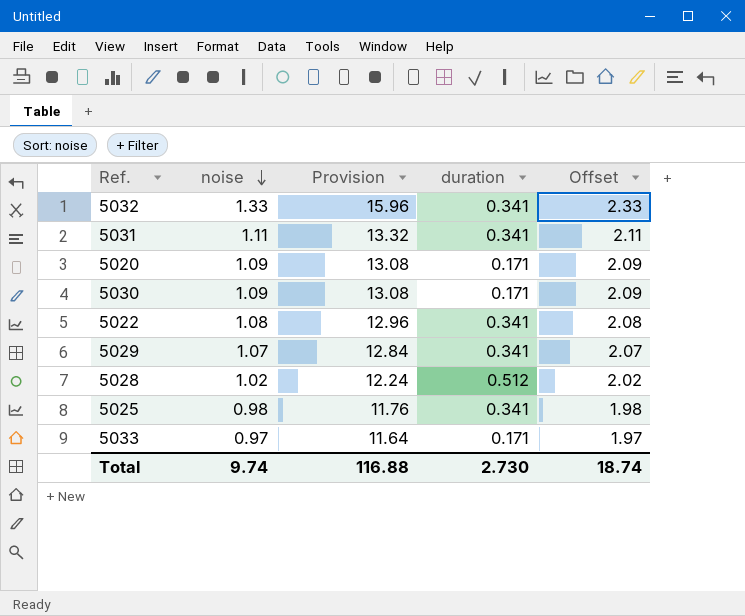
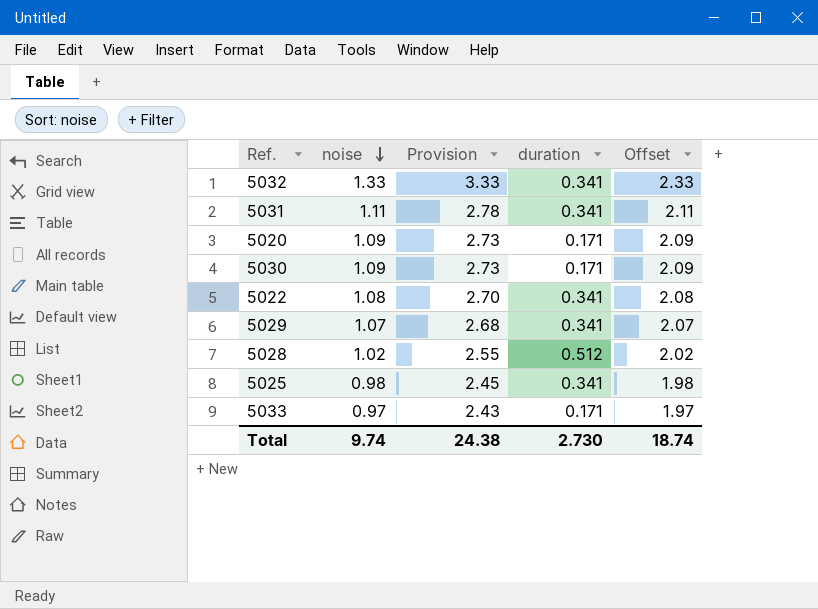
column Provision | formula: [noise] * 12 -> [noise] * 2.5
Total | Provision: 116.88 -> 24.38

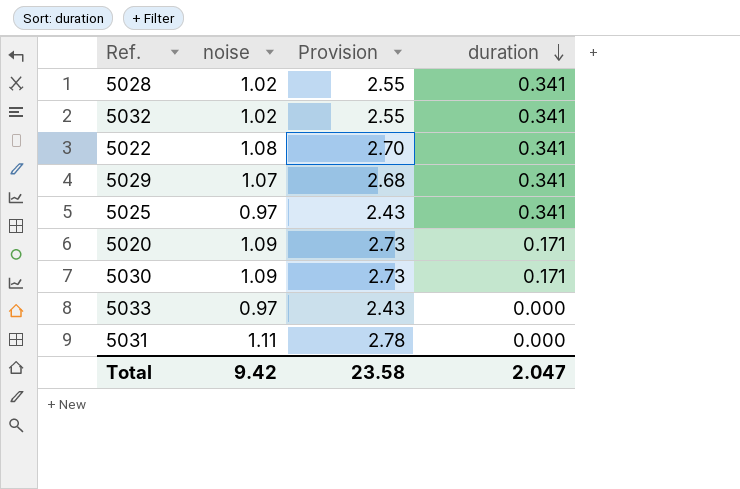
row order: noise descending -> duration descending
column Offset | formula: [noise] + 1 -> none
5028 | duration: 0.512 -> 0.341
5032 | noise: 1.33 -> 1.02
5032 | Provision: 3.33 -> 2.55
5025 | noise: 0.98 -> 0.97
5025 | Provision: 2.45 -> 2.43
5033 | duration: 0.171 -> 0.000
5031 | duration: 0.341 -> 0.000
Total | noise: 9.74 -> 9.42
Total | Provision: 24.38 -> 23.58
Total | duration: 2.730 -> 2.047

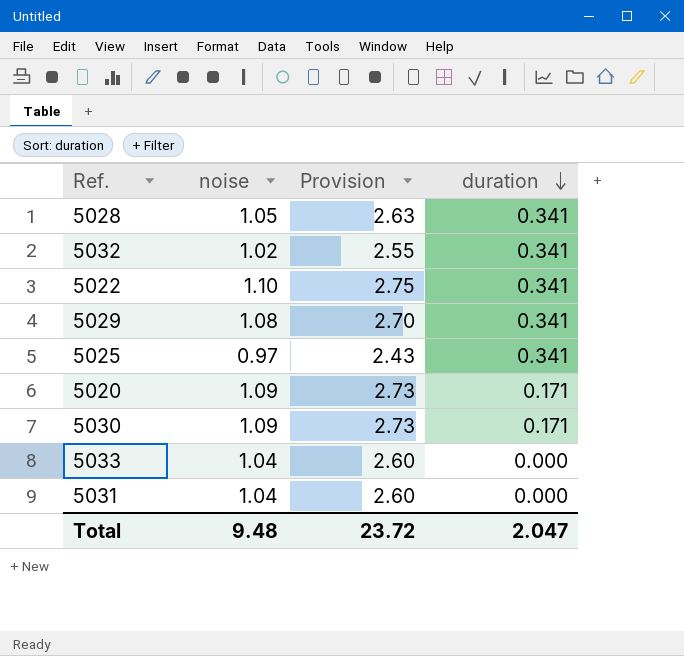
5028 | noise: 1.02 -> 1.05
5028 | Provision: 2.55 -> 2.63
5022 | noise: 1.08 -> 1.10
5022 | Provision: 2.70 -> 2.75
5029 | noise: 1.07 -> 1.08
5029 | Provision: 2.68 -> 2.70
5033 | noise: 0.97 -> 1.04
5033 | Provision: 2.43 -> 2.60
5031 | noise: 1.11 -> 1.04
5031 | Provision: 2.78 -> 2.60
Total | noise: 9.42 -> 9.48
Total | Provision: 23.58 -> 23.72

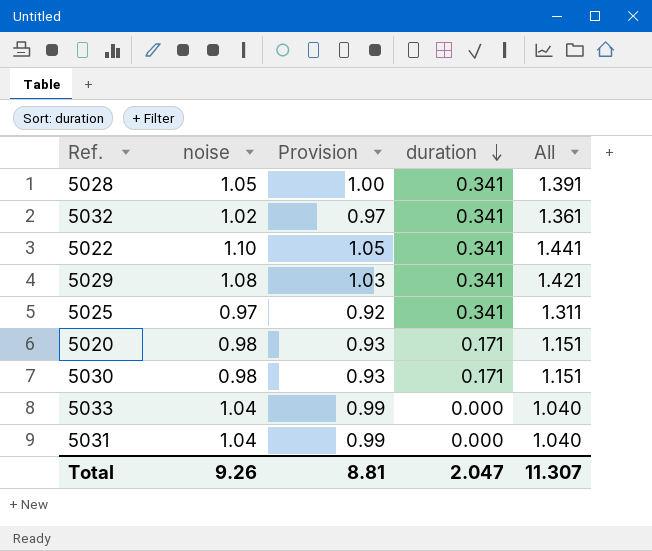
column Provision | formula: [noise] * 2.5 -> [noise] * 0.95
column All | formula: none -> [noise] + [duration]
5020 | noise: 1.09 -> 0.98
5030 | noise: 1.09 -> 0.98
Total | noise: 9.48 -> 9.26
Total | Provision: 23.72 -> 8.81

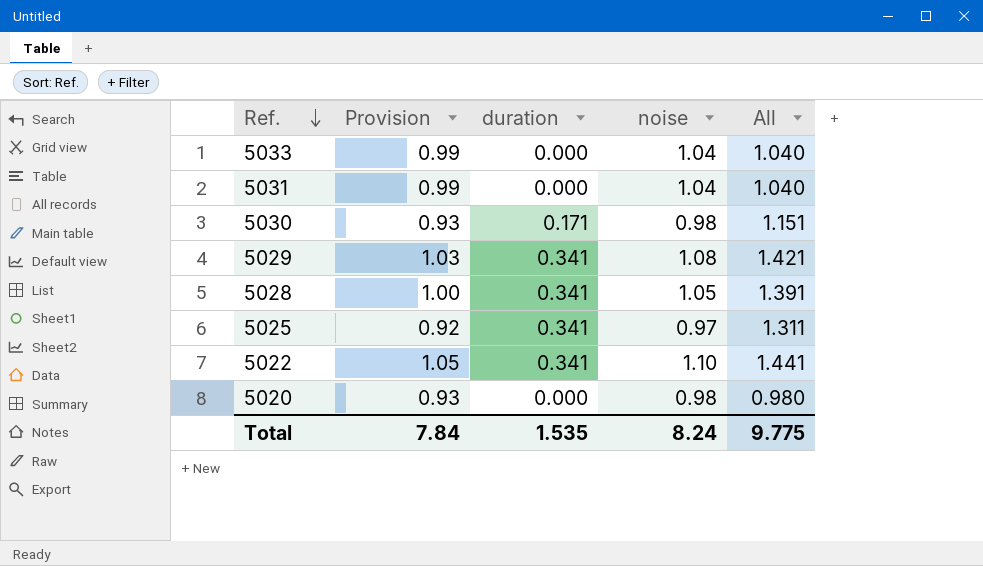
row order: duration descending -> Ref. descending
column noise | position: 2 -> 4
row 5032: 1.02 | 0.97 | 0.341 | 1.361 -> none
5020 | duration: 0.171 -> 0.000
5020 | All: 1.151 -> 0.980
Total | Provision: 8.81 -> 7.84
Total | duration: 2.047 -> 1.535
Total | noise: 9.26 -> 8.24
Total | All: 11.307 -> 9.775

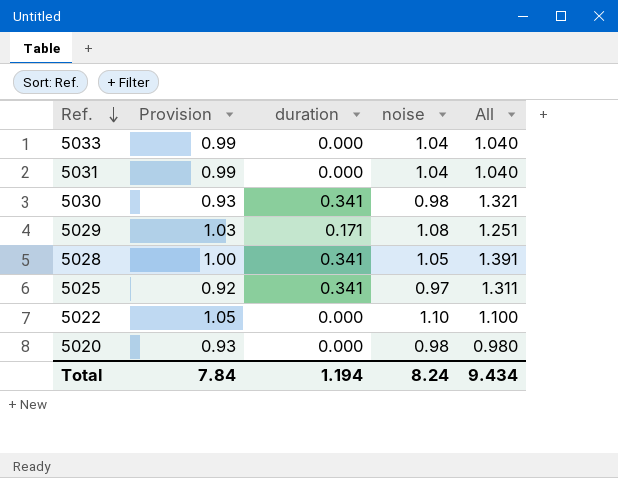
5030 | duration: 0.171 -> 0.341
5030 | All: 1.151 -> 1.321
5029 | duration: 0.341 -> 0.171
5029 | All: 1.421 -> 1.251
5022 | duration: 0.341 -> 0.000
5022 | All: 1.441 -> 1.100
Total | duration: 1.535 -> 1.194
Total | All: 9.775 -> 9.434

